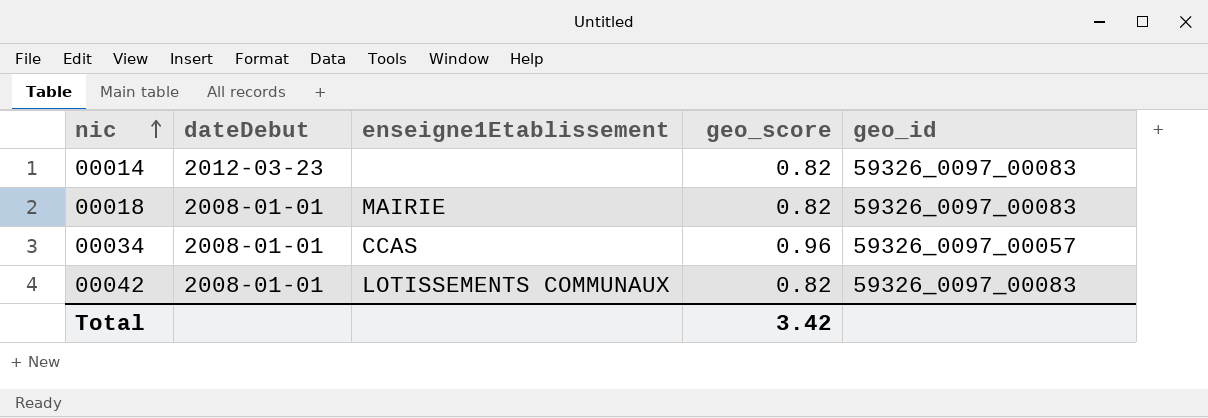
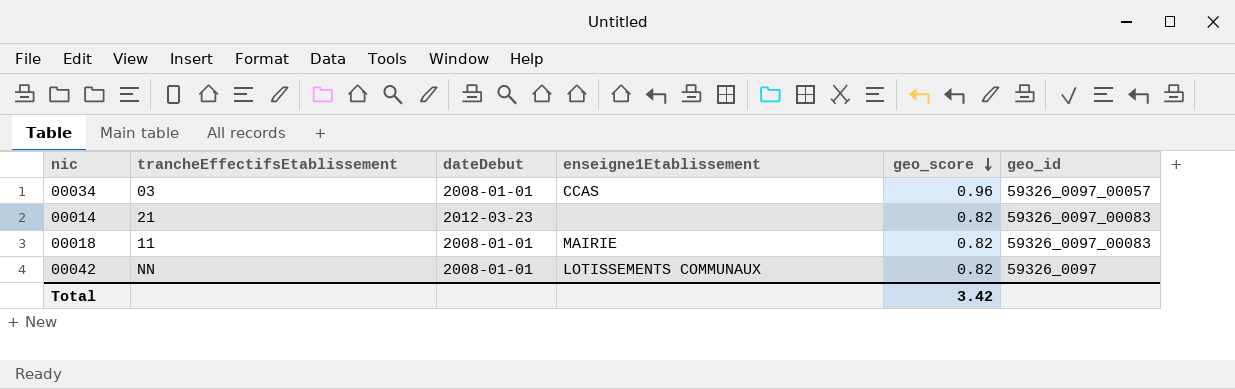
row order: nic ascending -> geo_score descending
column trancheEffectifsEtablissement | position: none -> 2
00042 | geo_id: 59326_0097_00083 -> 59326_0097

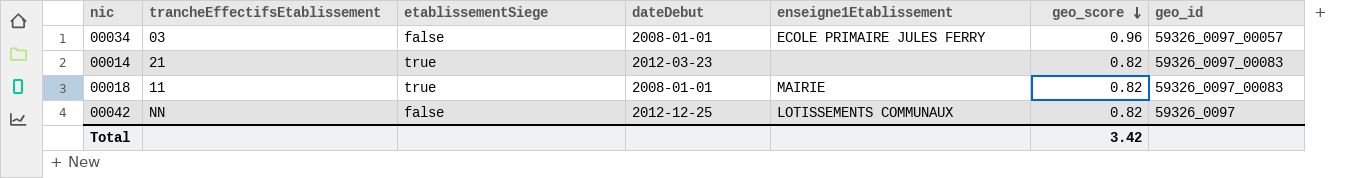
column etablissementSiege | position: none -> 3
00034 | enseigne1Etablissement: CCAS -> ECOLE PRIMAIRE JULES FERRY
00042 | dateDebut: 2008-01-01 -> 2012-12-25

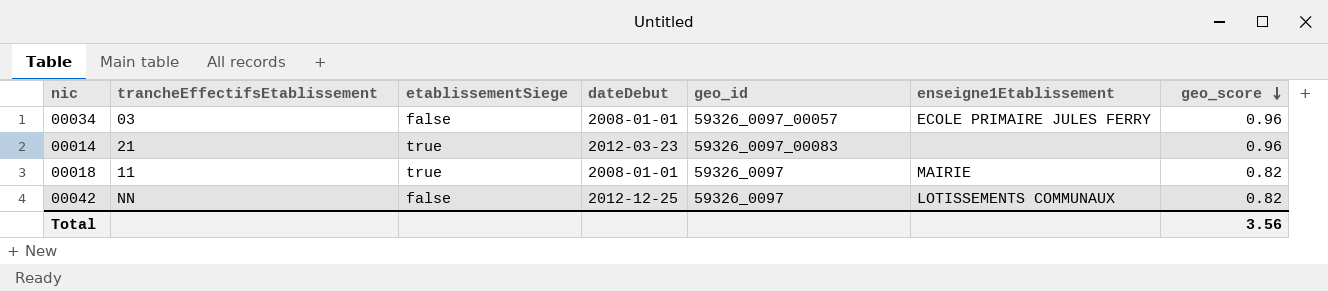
column geo_id | position: 7 -> 5
00014 | geo_score: 0.82 -> 0.96
00018 | geo_id: 59326_0097_00083 -> 59326_0097
Total | geo_score: 3.42 -> 3.56

